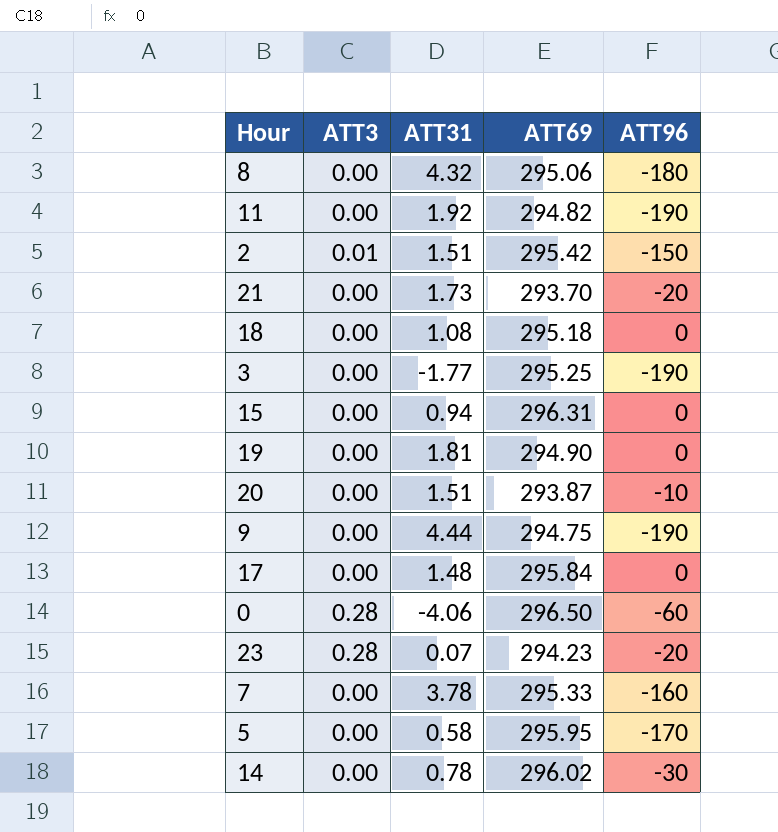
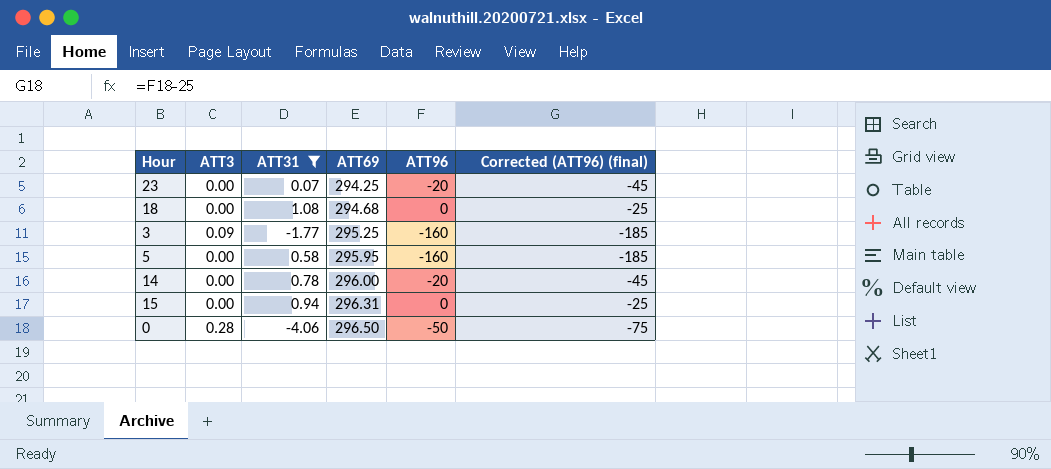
filter: none -> ATT31 <= 1.08
row order: none -> ATT69 ascending
column Corrected (ATT96) (final) | formula: none -> [ATT96] - 25
23 | ATT3: 0.28 -> 0.00
23 | ATT69: 294.23 -> 294.25
18 | ATT69: 295.18 -> 294.68
3 | ATT3: 0.00 -> 0.09
3 | ATT96: -190 -> -160
5 | ATT96: -170 -> -160
14 | ATT69: 296.02 -> 296.00
14 | ATT96: -30 -> -20
0 | ATT96: -60 -> -50

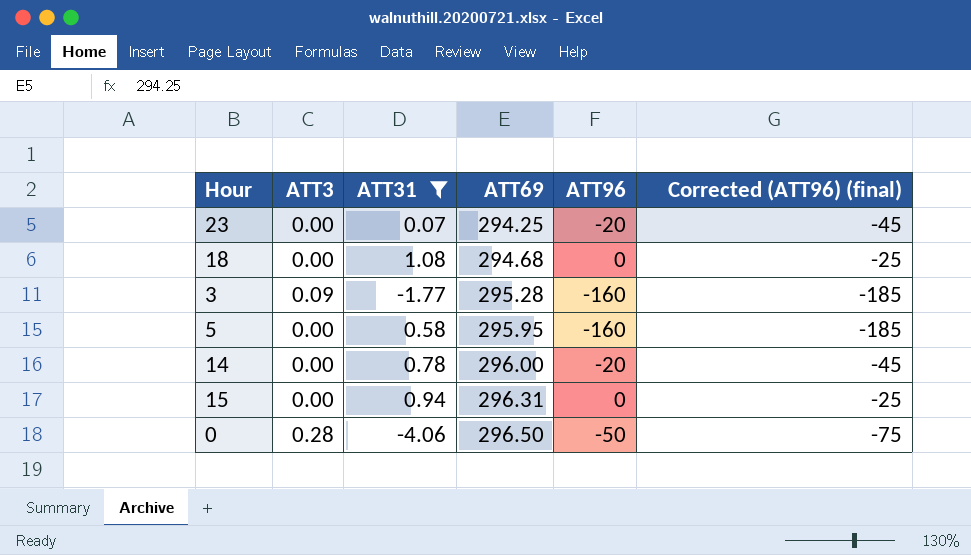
3 | ATT69: 295.25 -> 295.28

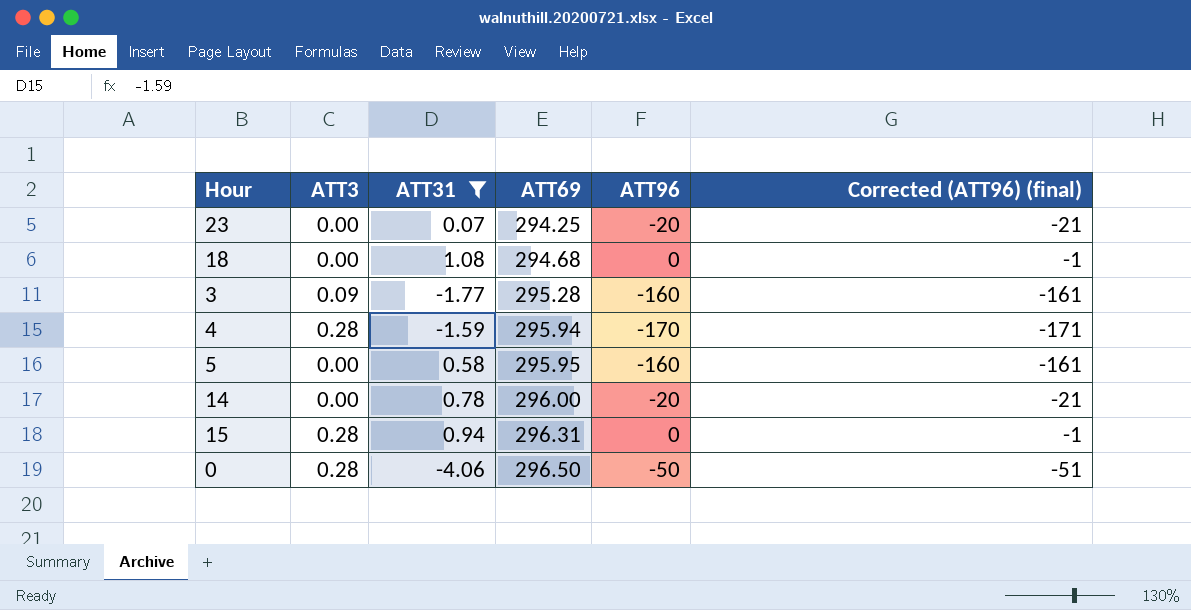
column Corrected (ATT96) (final) | formula: [ATT96] - 25 -> [ATT96] - 1
row 4: none -> 0.28 | -1.59 | 295.94 | -170 | -171
15 | ATT3: 0.00 -> 0.28

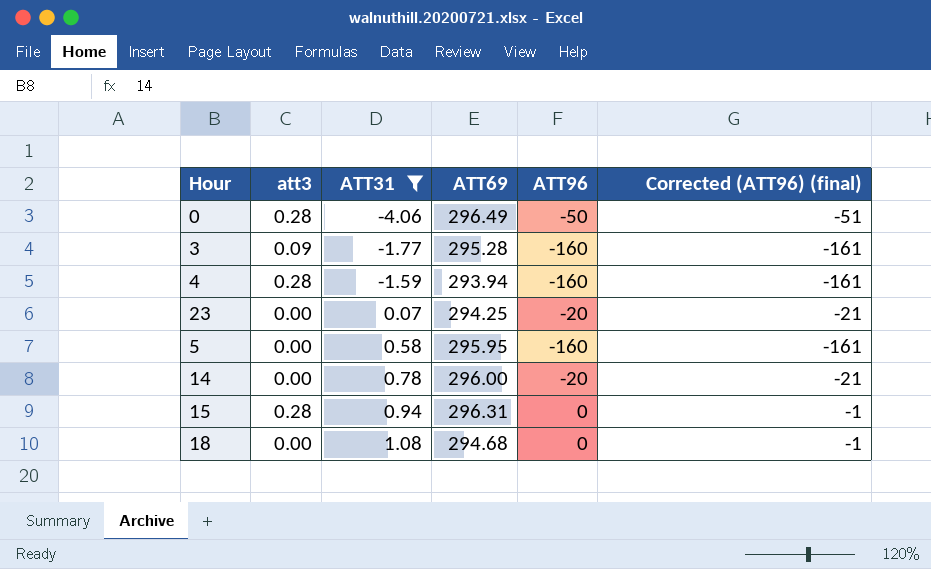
row order: ATT69 ascending -> ATT31 ascending
column name: ATT3 -> att3
0 | ATT69: 296.50 -> 296.49
4 | ATT69: 295.94 -> 293.94
4 | ATT96: -170 -> -160
4 | Corrected (ATT96) (final): -171 -> -161

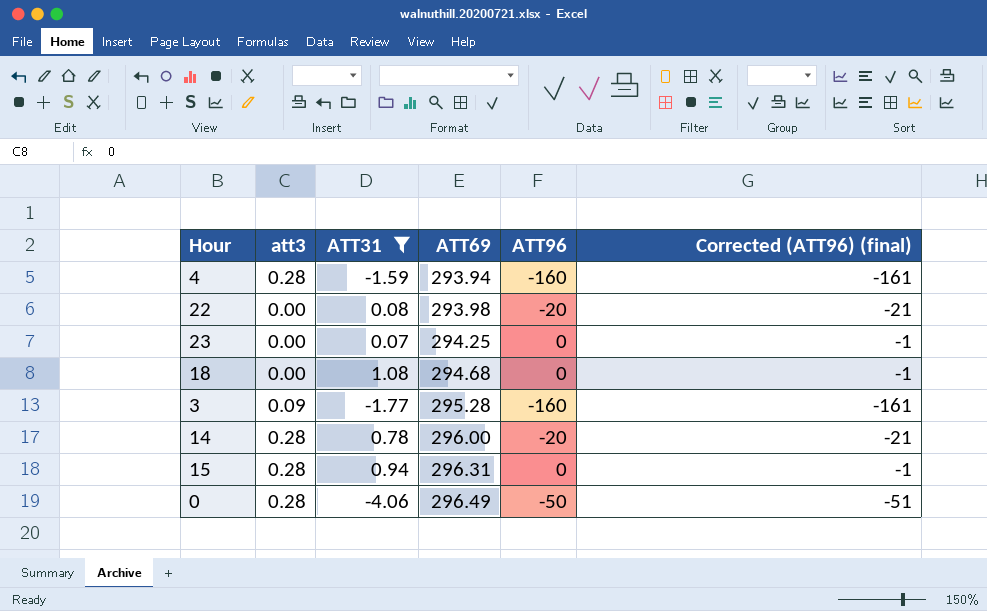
row order: ATT31 ascending -> ATT69 ascending
row 5: 0.00 | 0.58 | 295.95 | -160 | -161 -> none
row 22: none -> 0.00 | 0.08 | 293.98 | -20 | -21
23 | ATT96: -20 -> 0
23 | Corrected (ATT96) (final): -21 -> -1
14 | att3: 0.00 -> 0.28

